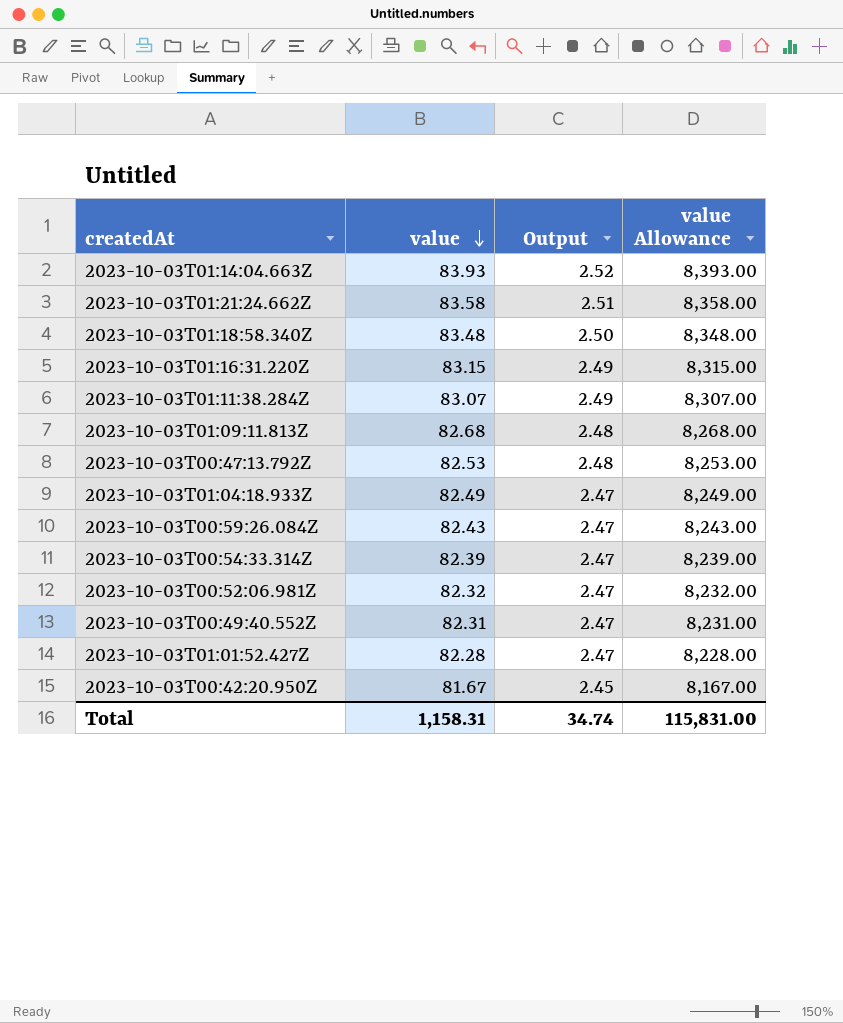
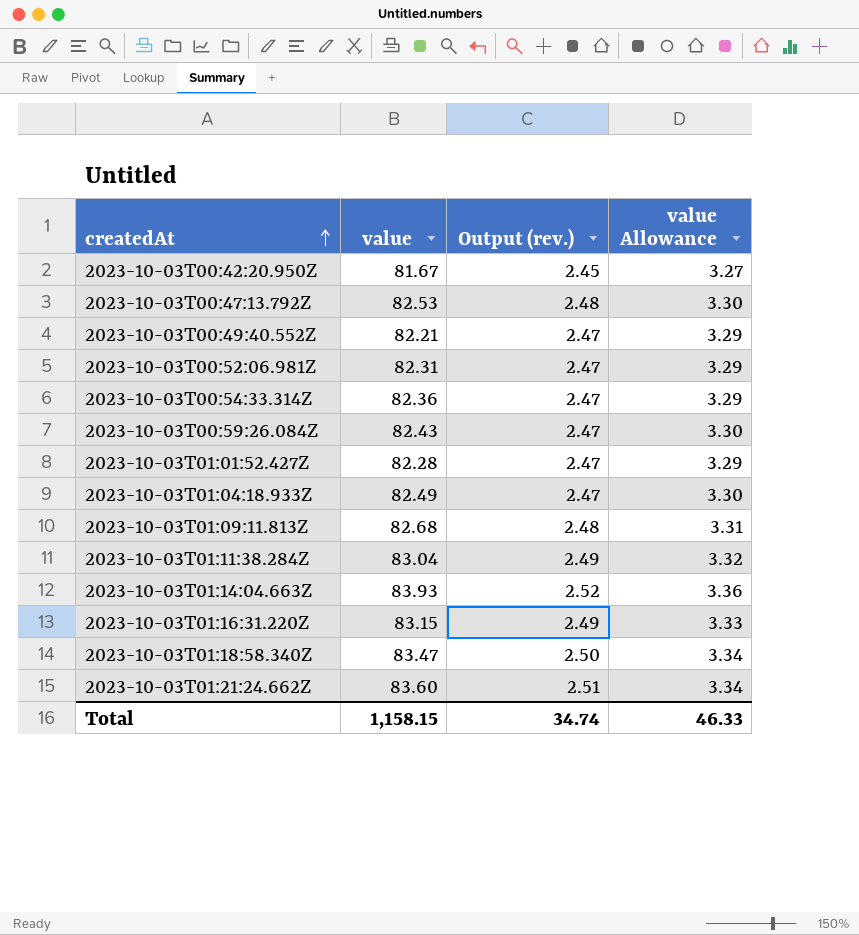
row order: value descending -> createdAt ascending
column name: Output -> Output (rev.)
column value Allowance | formula: [value] * 100 -> [value] * 0.04
2023-10-03T00:49:40.552Z | value: 82.31 -> 82.21
2023-10-03T00:52:06.981Z | value: 82.32 -> 82.31
2023-10-03T00:54:33.314Z | value: 82.39 -> 82.36
2023-10-03T01:11:38.284Z | value: 83.07 -> 83.04
2023-10-03T01:18:58.340Z | value: 83.48 -> 83.47
2023-10-03T01:21:24.662Z | value: 83.58 -> 83.60
Total | value: 1,158.31 -> 1,158.15
Total | value Allowance: 115,831.00 -> 46.33

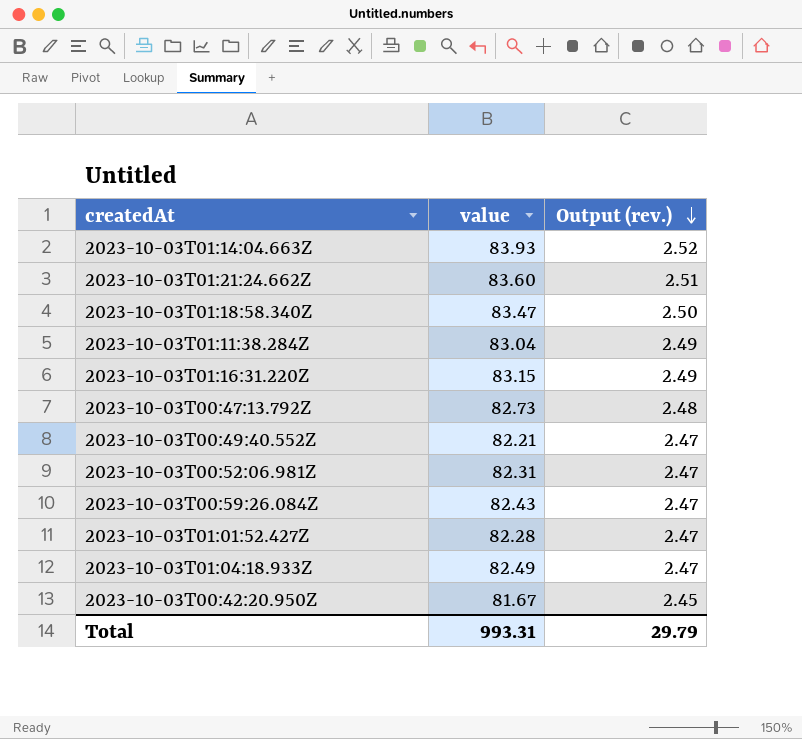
row order: createdAt ascending -> Output (rev.) descending
column value Allowance | formula: [value] * 0.04 -> none
row 2023-10-03T00:54:33.314Z: 82.36 | 2.47 | 3.29 -> none
row 2023-10-03T01:09:11.813Z: 82.68 | 2.48 | 3.31 -> none
2023-10-03T00:47:13.792Z | value: 82.53 -> 82.73
Total | value: 1,158.15 -> 993.31
Total | Output (rev.): 34.74 -> 29.79

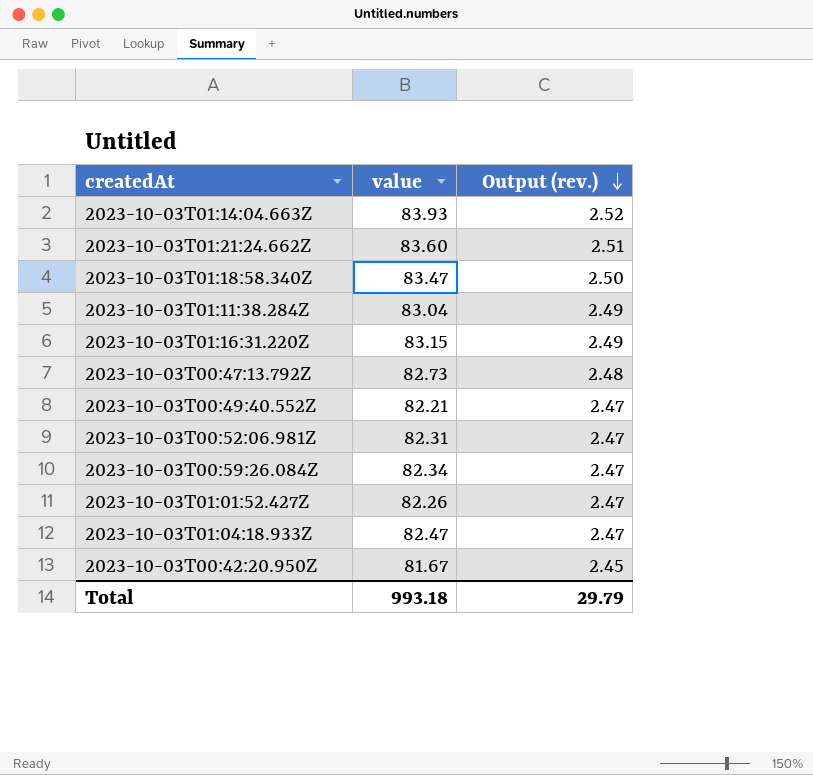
2023-10-03T00:59:26.084Z | value: 82.43 -> 82.34
2023-10-03T01:01:52.427Z | value: 82.28 -> 82.26
2023-10-03T01:04:18.933Z | value: 82.49 -> 82.47
Total | value: 993.31 -> 993.18

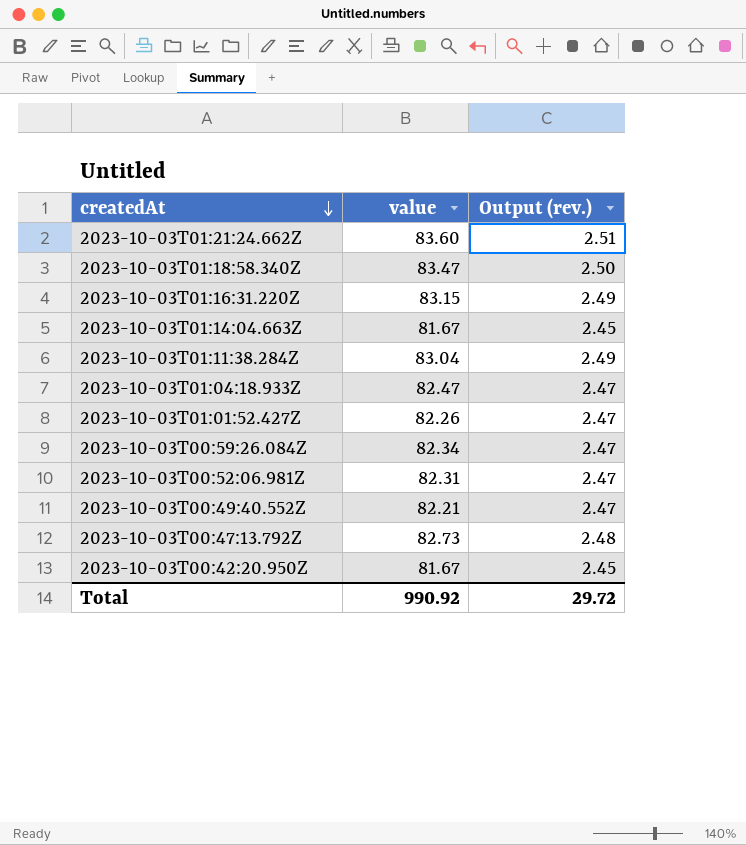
row order: Output (rev.) descending -> createdAt descending
2023-10-03T01:14:04.663Z | value: 83.93 -> 81.67
2023-10-03T01:14:04.663Z | Output (rev.): 2.52 -> 2.45
Total | value: 993.18 -> 990.92
Total | Output (rev.): 29.79 -> 29.72

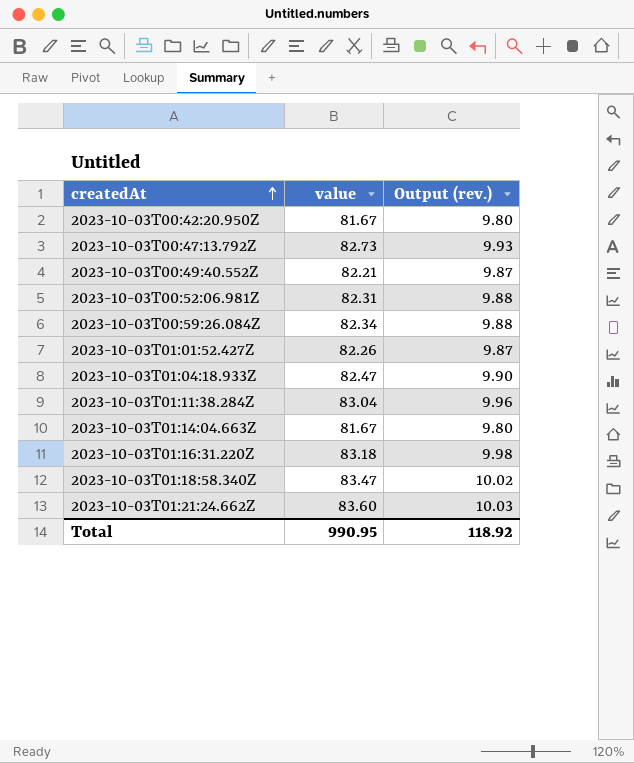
row order: createdAt descending -> createdAt ascending
column Output (rev.) | formula: [value] * 0.03 -> [value] * 0.12
2023-10-03T01:16:31.220Z | value: 83.15 -> 83.18
Total | value: 990.92 -> 990.95
Total | Output (rev.): 29.72 -> 118.92

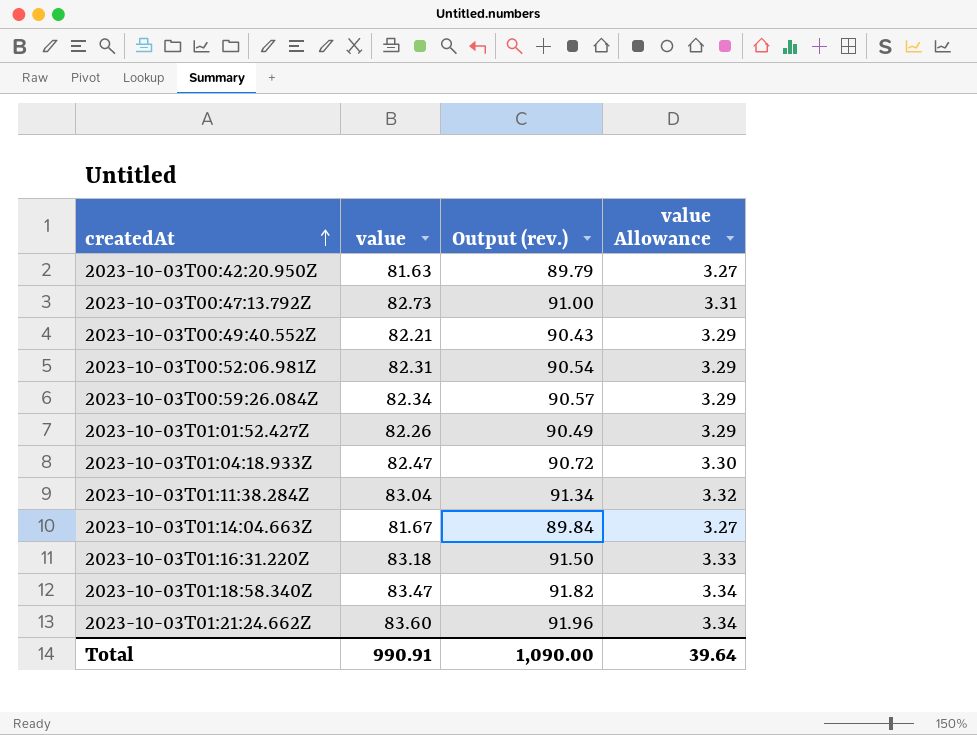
column Output (rev.) | formula: [value] * 0.12 -> [value] * 1.1
column value Allowance | formula: none -> [value] * 0.04
2023-10-03T00:42:20.950Z | value: 81.67 -> 81.63
Total | value: 990.95 -> 990.91
Total | Output (rev.): 118.92 -> 1,090.00

